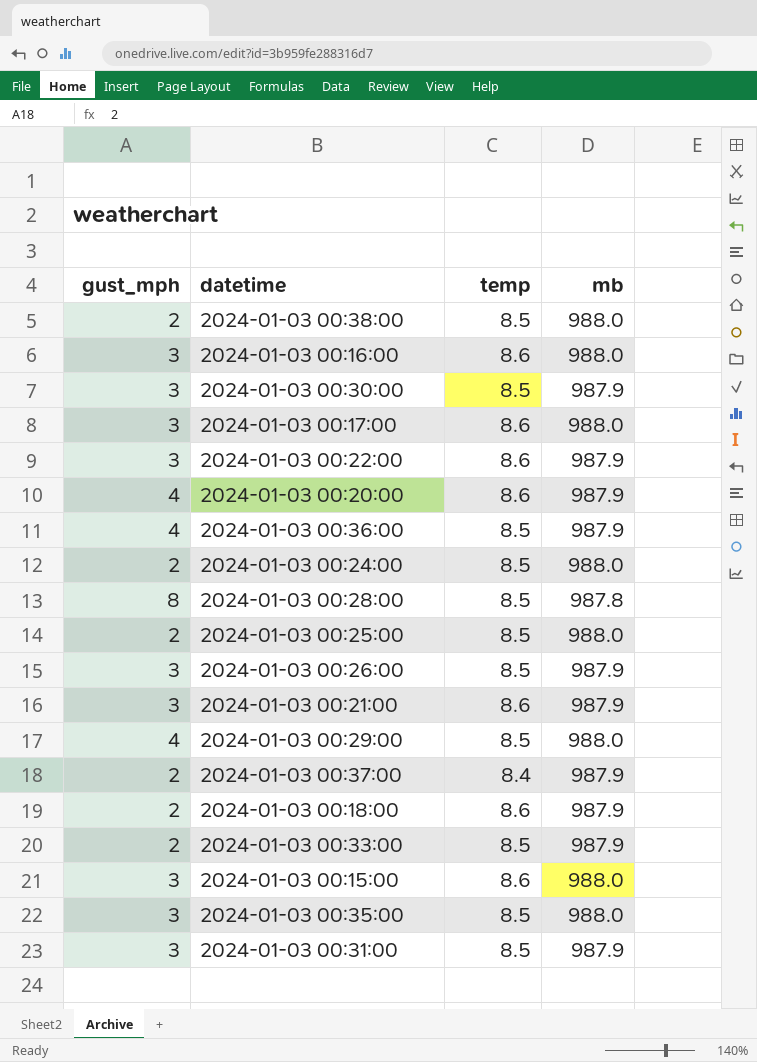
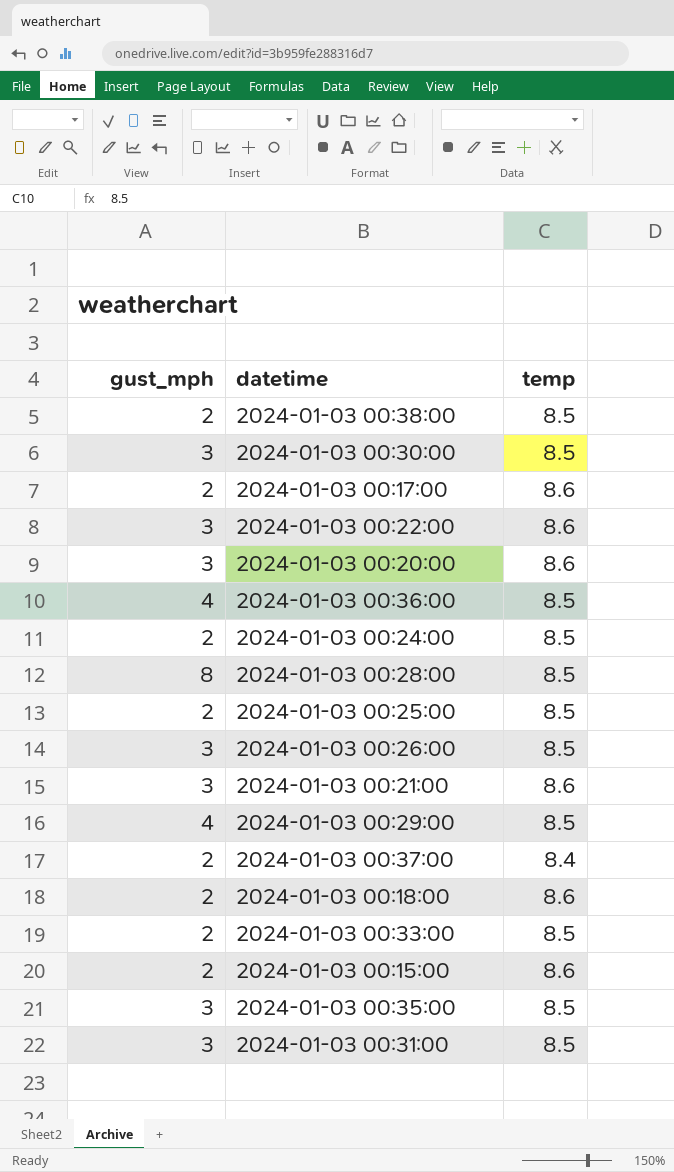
column mb | position: 4 -> none
row 2024-01-03 00:16:00: 3 | 8.6 | 988.0 -> none
2024-01-03 00:17:00 | gust_mph: 3 -> 2
2024-01-03 00:20:00 | gust_mph: 4 -> 3
2024-01-03 00:15:00 | gust_mph: 3 -> 2

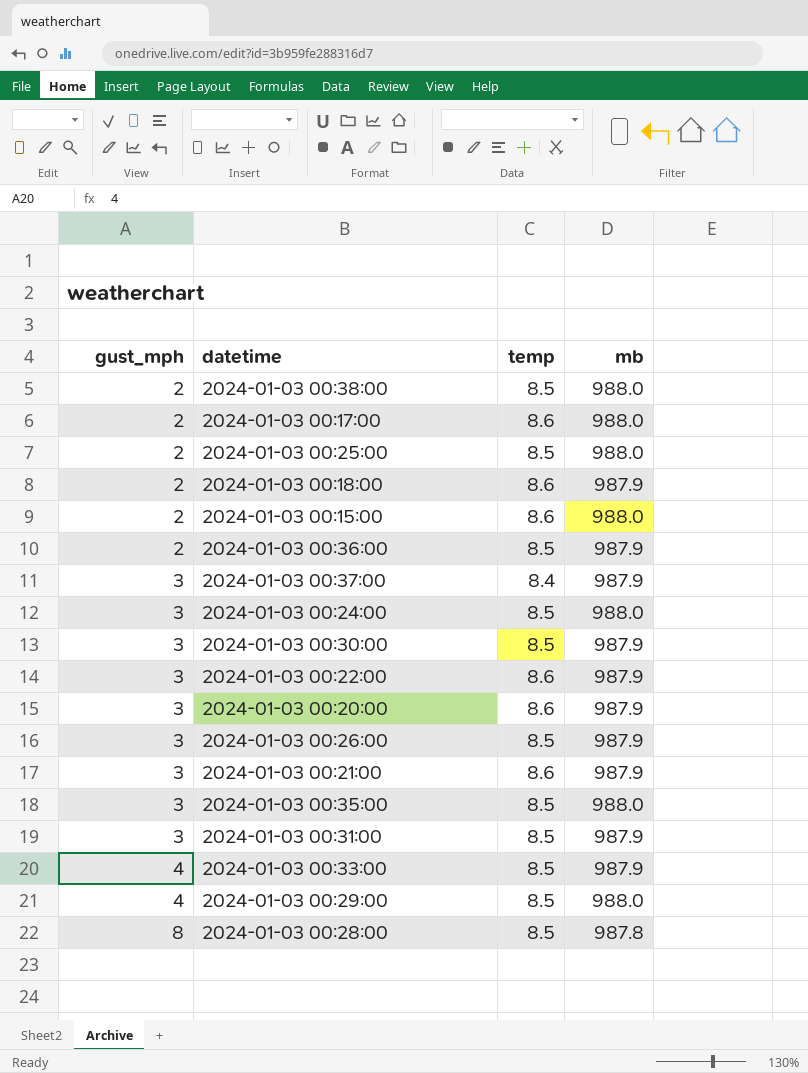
row order: none -> gust_mph ascending
column mb | position: none -> 4
2024-01-03 00:36:00 | gust_mph: 4 -> 2
2024-01-03 00:37:00 | gust_mph: 2 -> 3
2024-01-03 00:24:00 | gust_mph: 2 -> 3
2024-01-03 00:33:00 | gust_mph: 2 -> 4

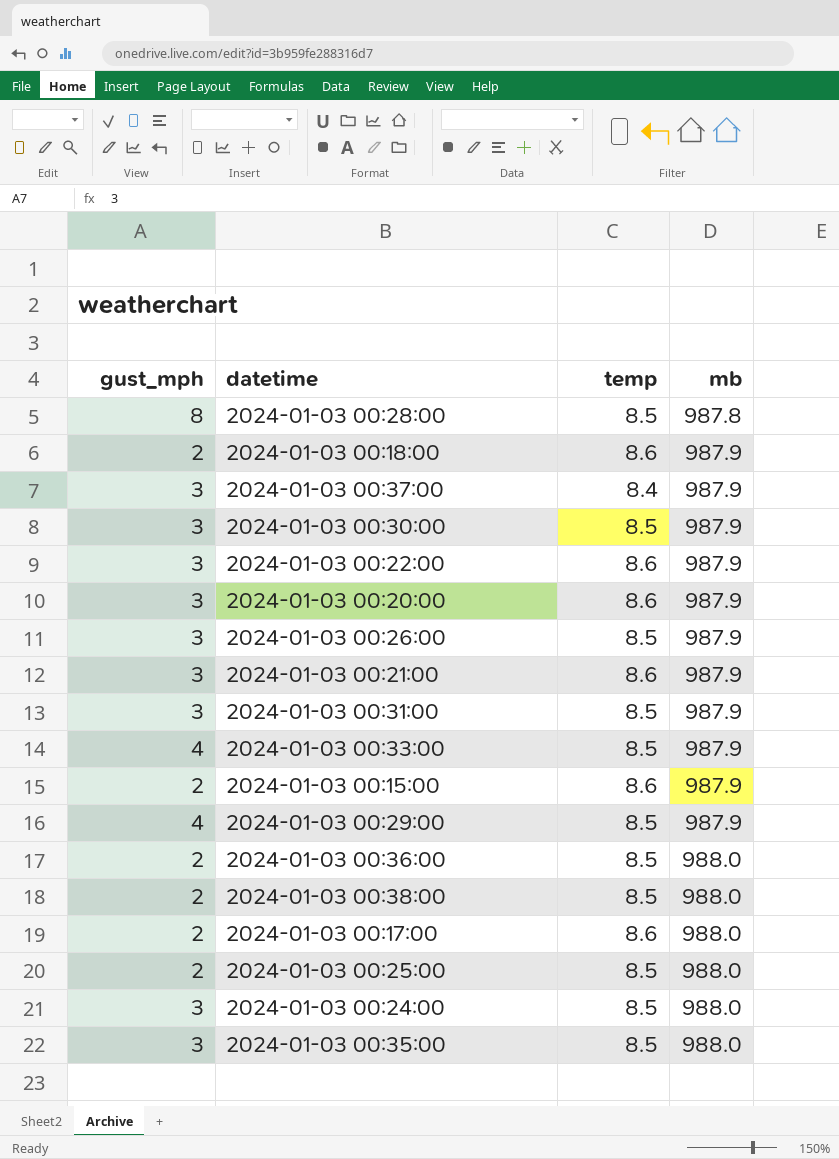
row order: gust_mph ascending -> mb ascending
2024-01-03 00:15:00 | mb: 988.0 -> 987.9
2024-01-03 00:29:00 | mb: 988.0 -> 987.9
2024-01-03 00:36:00 | mb: 987.9 -> 988.0

